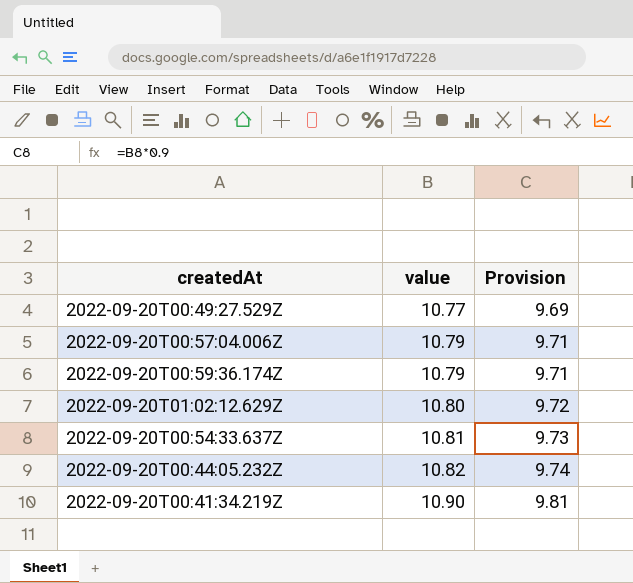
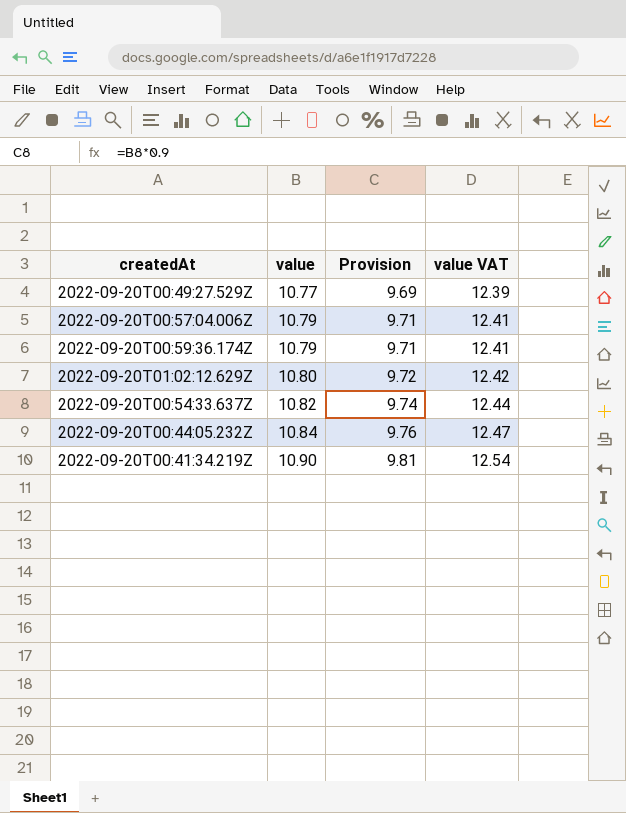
column value VAT | formula: none -> [value] * 1.15
2022-09-20T00:54:33.637Z | value: 10.81 -> 10.82
2022-09-20T00:54:33.637Z | Provision: 9.73 -> 9.74
2022-09-20T00:44:05.232Z | value: 10.82 -> 10.84
2022-09-20T00:44:05.232Z | Provision: 9.74 -> 9.76

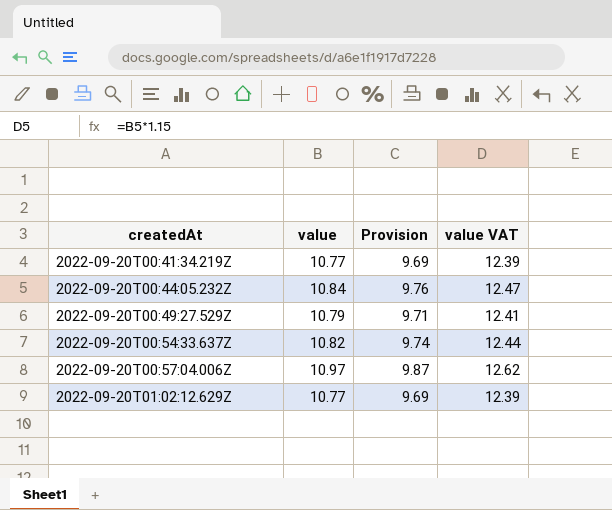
row order: value ascending -> createdAt ascending
row 2022-09-20T00:59:36.174Z: 10.79 | 9.71 | 12.41 -> none
2022-09-20T00:41:34.219Z | value: 10.90 -> 10.77
2022-09-20T00:41:34.219Z | Provision: 9.81 -> 9.69
2022-09-20T00:41:34.219Z | value VAT: 12.54 -> 12.39
2022-09-20T00:49:27.529Z | value: 10.77 -> 10.79
2022-09-20T00:49:27.529Z | Provision: 9.69 -> 9.71
2022-09-20T00:49:27.529Z | value VAT: 12.39 -> 12.41
2022-09-20T00:57:04.006Z | value: 10.79 -> 10.97
2022-09-20T00:57:04.006Z | Provision: 9.71 -> 9.87
2022-09-20T00:57:04.006Z | value VAT: 12.41 -> 12.62
2022-09-20T01:02:12.629Z | value: 10.80 -> 10.77
2022-09-20T01:02:12.629Z | Provision: 9.72 -> 9.69
2022-09-20T01:02:12.629Z | value VAT: 12.42 -> 12.39

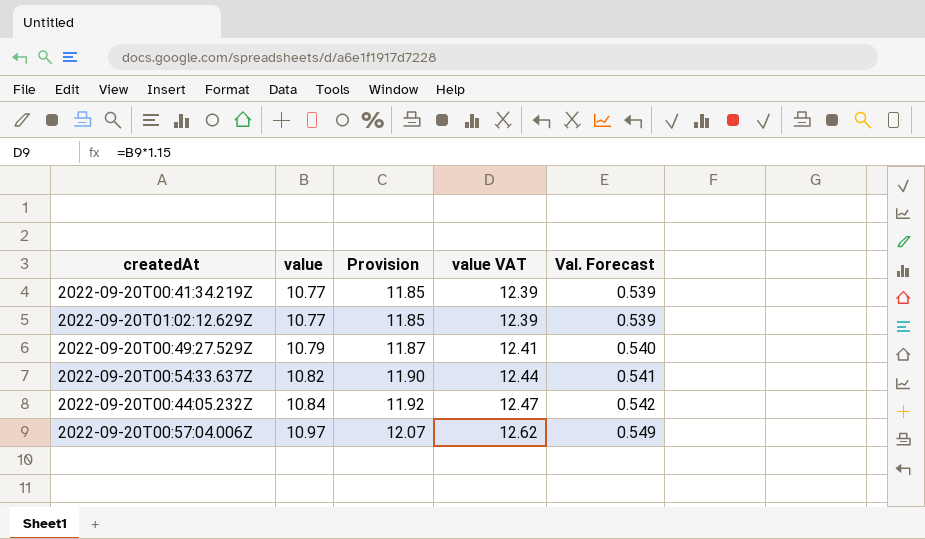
row order: createdAt ascending -> value ascending
column Provision | formula: [value] * 0.9 -> [value] * 1.1
column Val. Forecast | formula: none -> [value] * 0.05

